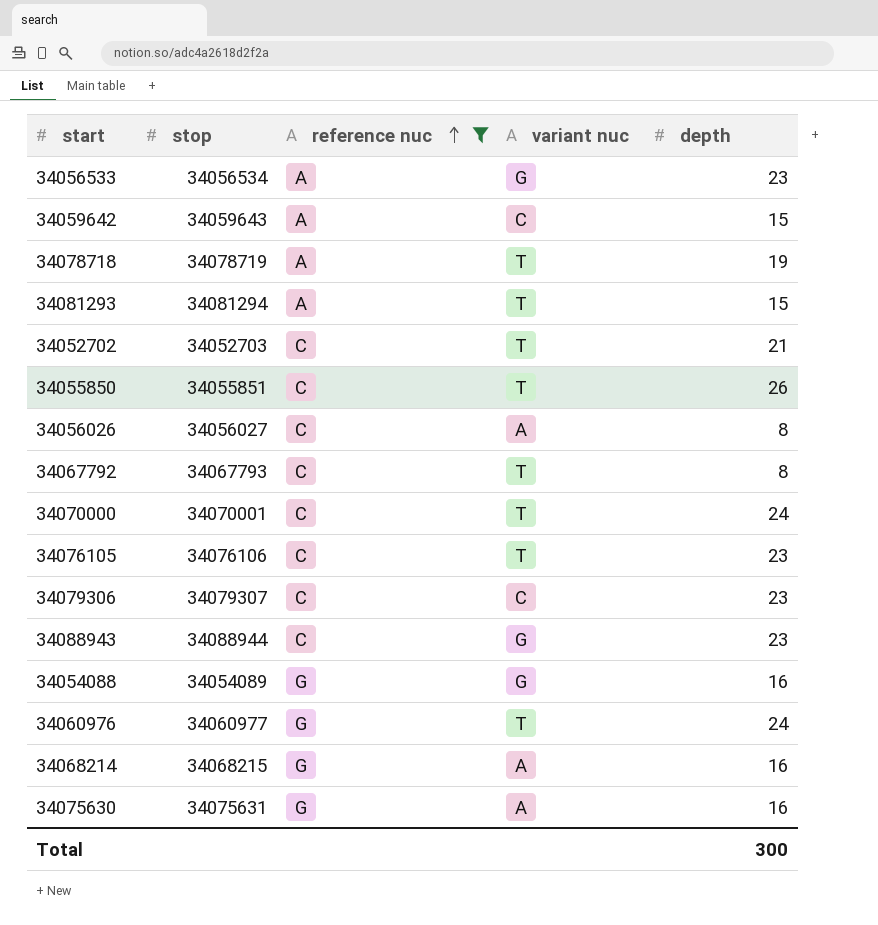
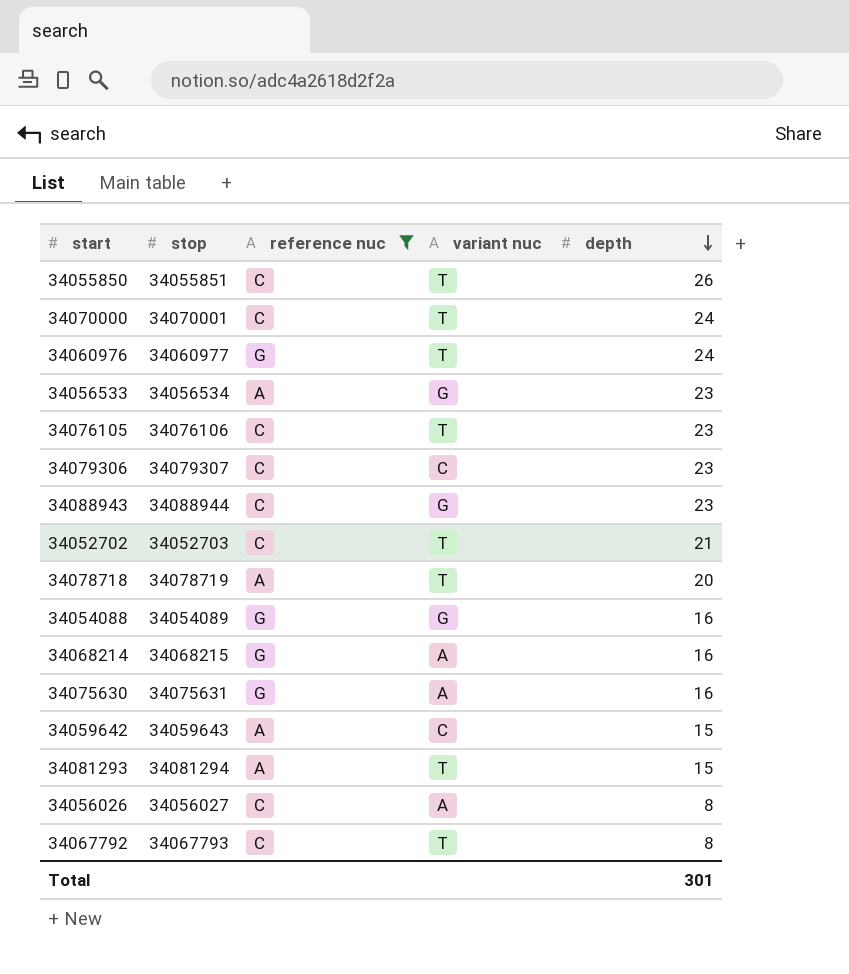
row order: reference nuc ascending -> depth descending
34078718 | depth: 19 -> 20
Total | depth: 300 -> 301

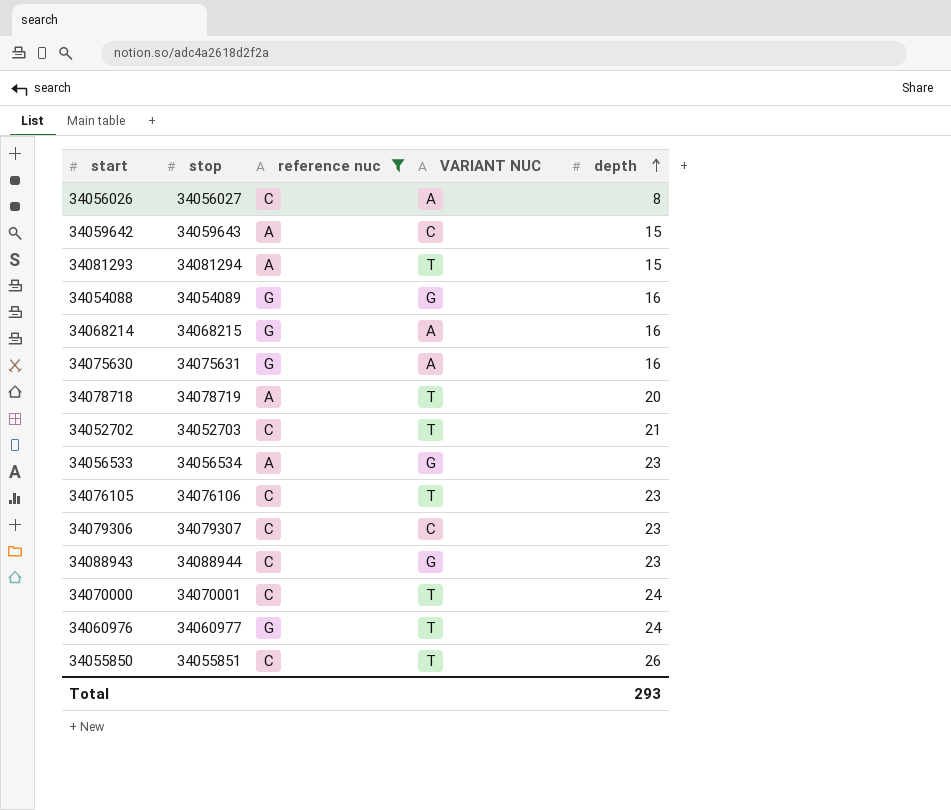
row order: depth descending -> depth ascending
column name: variant nuc -> VARIANT NUC
row 34067792: 34067793 | C | T | 8 -> none
Total | depth: 301 -> 293

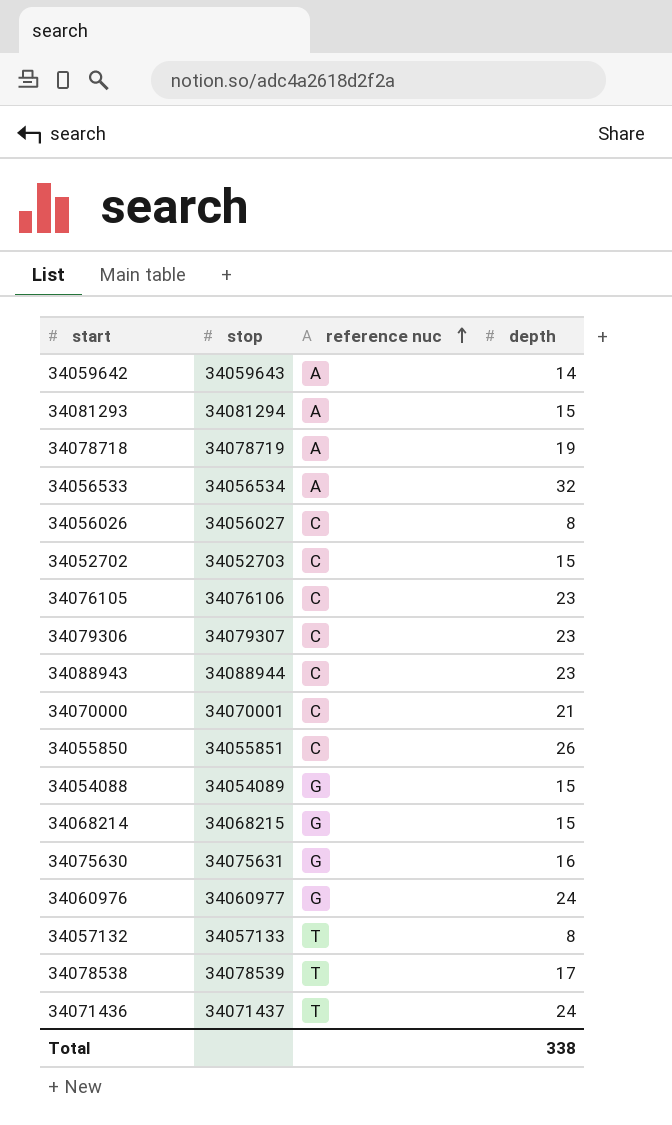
filter: reference nuc != T -> none
row order: depth ascending -> reference nuc ascending
column VARIANT NUC | position: 4 -> none
34059642 | depth: 15 -> 14
34078718 | depth: 20 -> 19
34056533 | depth: 23 -> 32
34052702 | depth: 21 -> 15
34070000 | depth: 24 -> 21
34054088 | depth: 16 -> 15
34068214 | depth: 16 -> 15
Total | depth: 293 -> 338

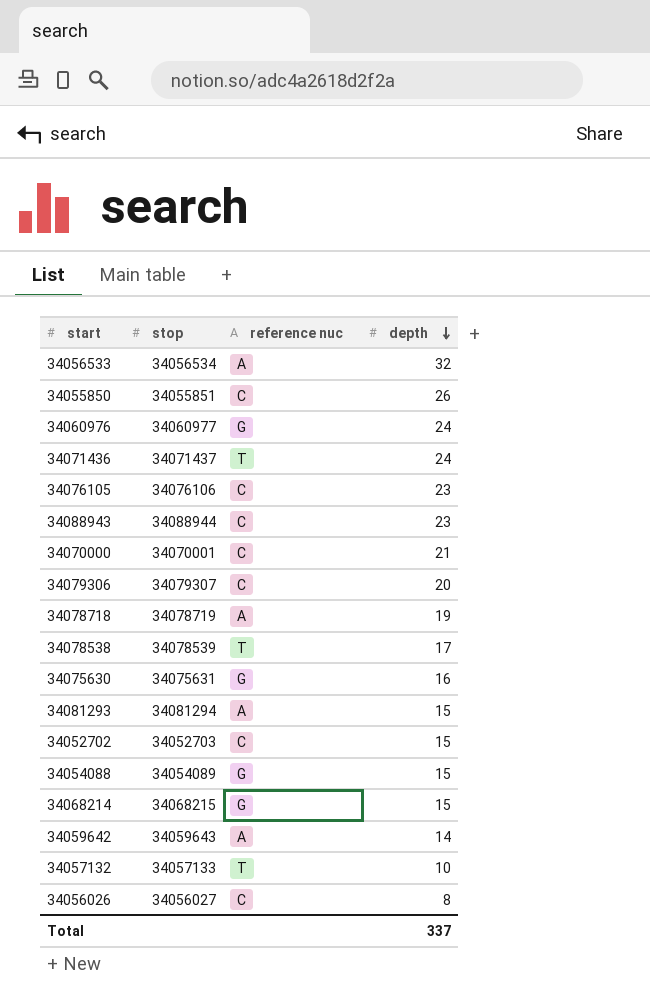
row order: reference nuc ascending -> depth descending
34079306 | depth: 23 -> 20
34057132 | depth: 8 -> 10
Total | depth: 338 -> 337

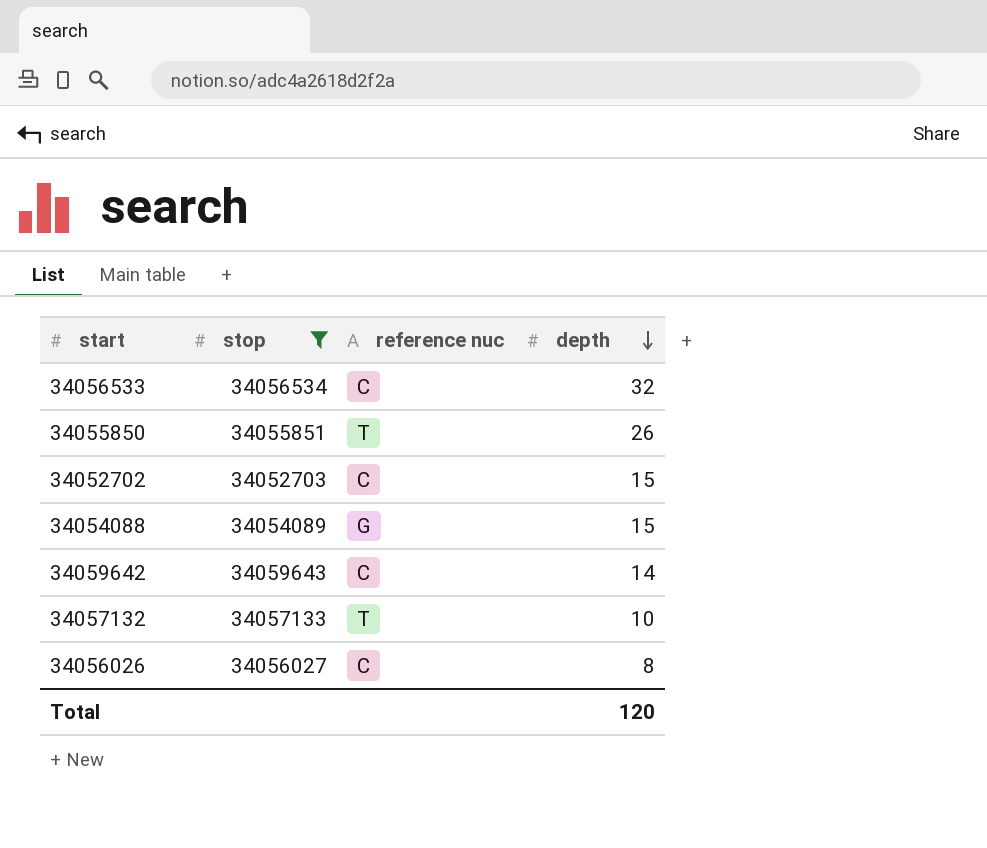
filter: none -> stop <= 34059643
34056533 | reference nuc: A -> C
34055850 | reference nuc: C -> T
34059642 | reference nuc: A -> C
Total | depth: 337 -> 120

